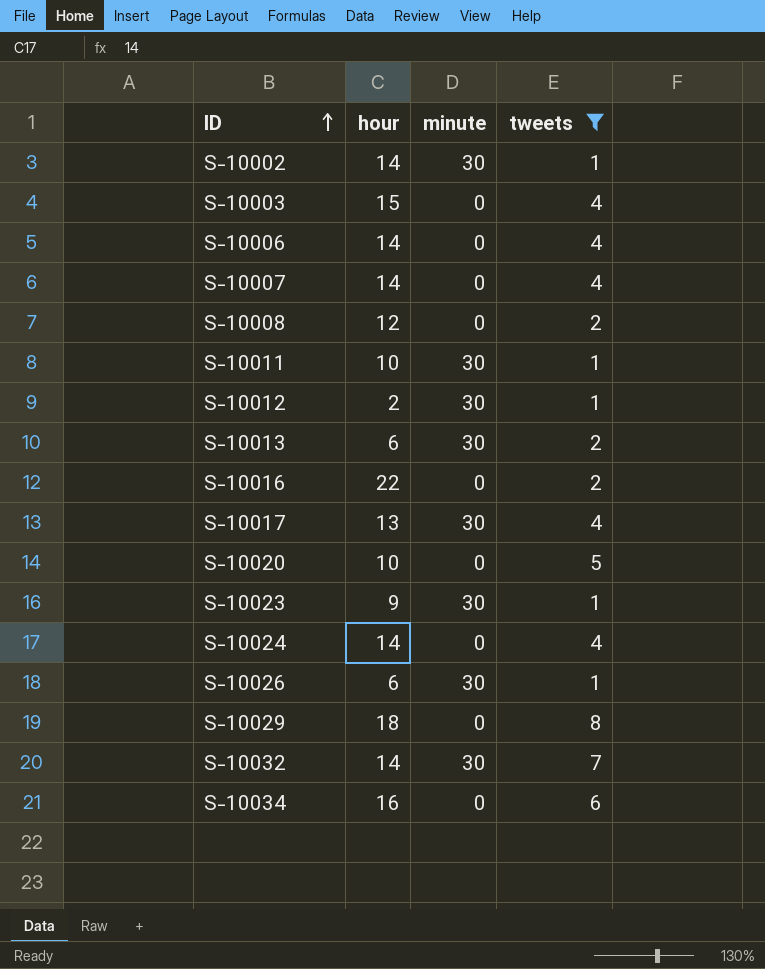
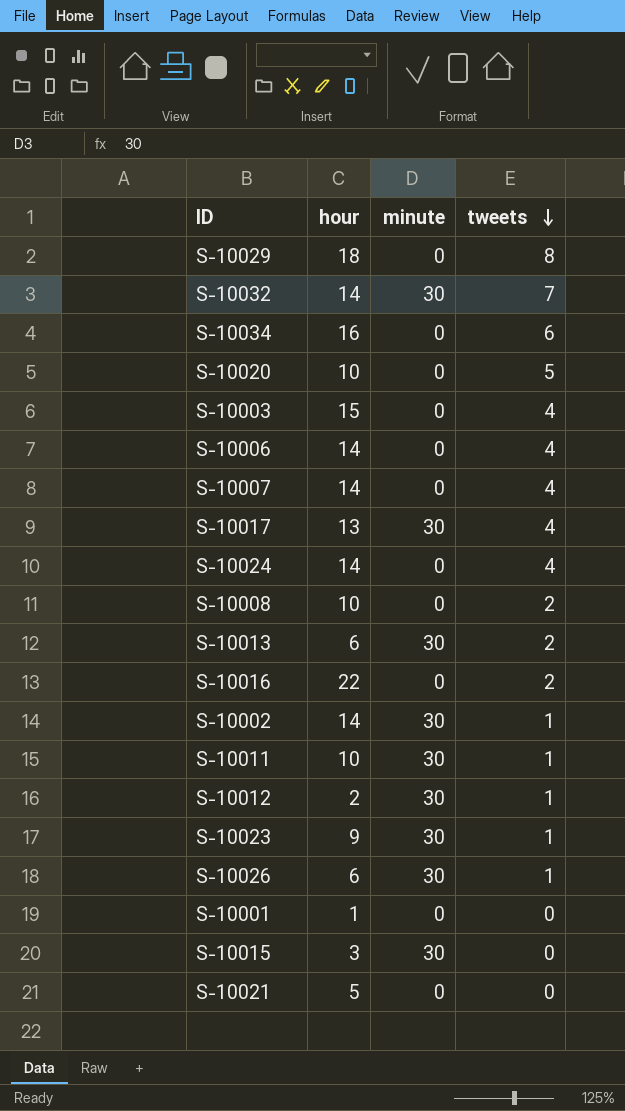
filter: tweets != 0 -> none
row order: ID ascending -> tweets descending
S-10008 | hour: 12 -> 10

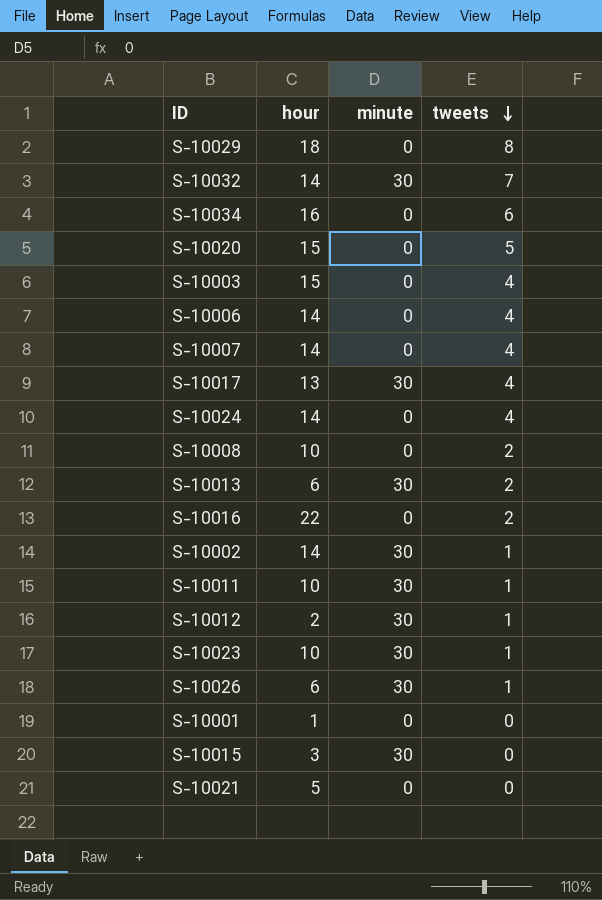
S-10020 | hour: 10 -> 15
S-10023 | hour: 9 -> 10

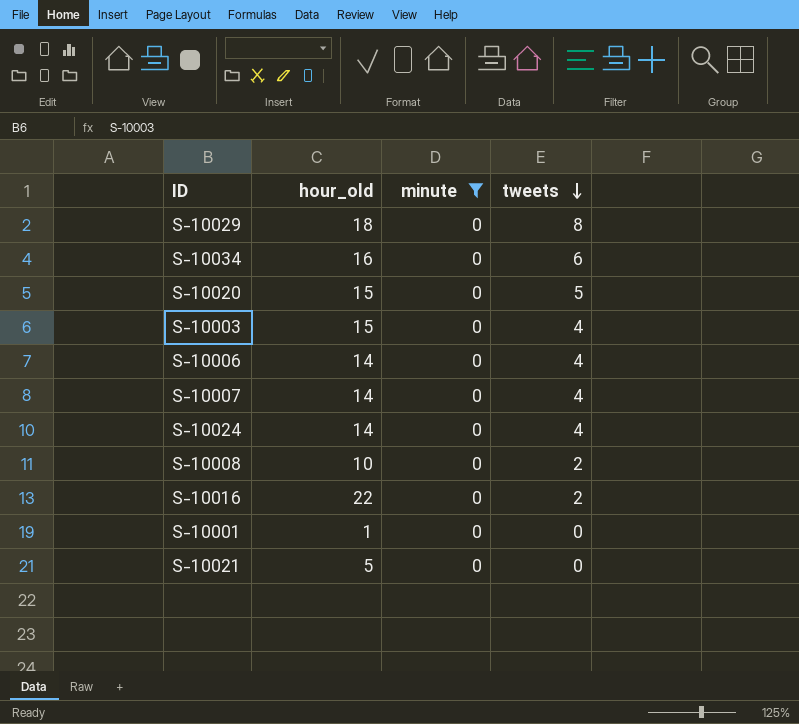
filter: none -> minute = 0
column name: hour -> hour_old

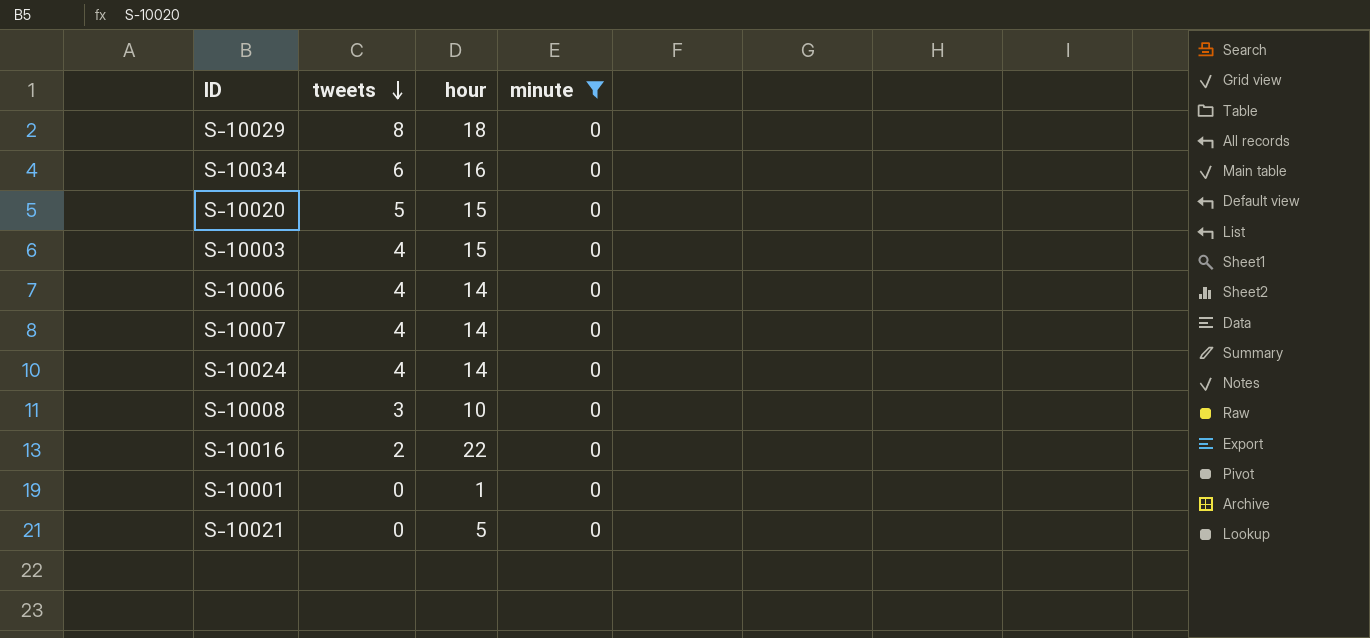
column tweets | position: 4 -> 2
column name: hour_old -> hour
S-10008 | tweets: 2 -> 3

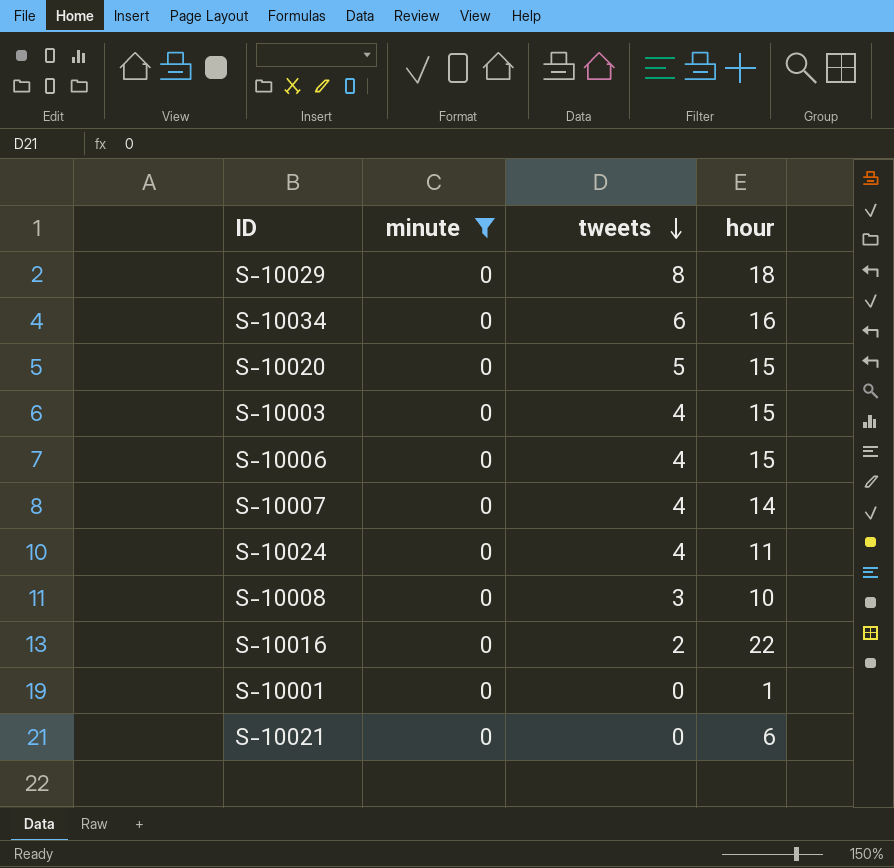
column minute | position: 4 -> 2
S-10006 | hour: 14 -> 15
S-10024 | hour: 14 -> 11
S-10021 | hour: 5 -> 6

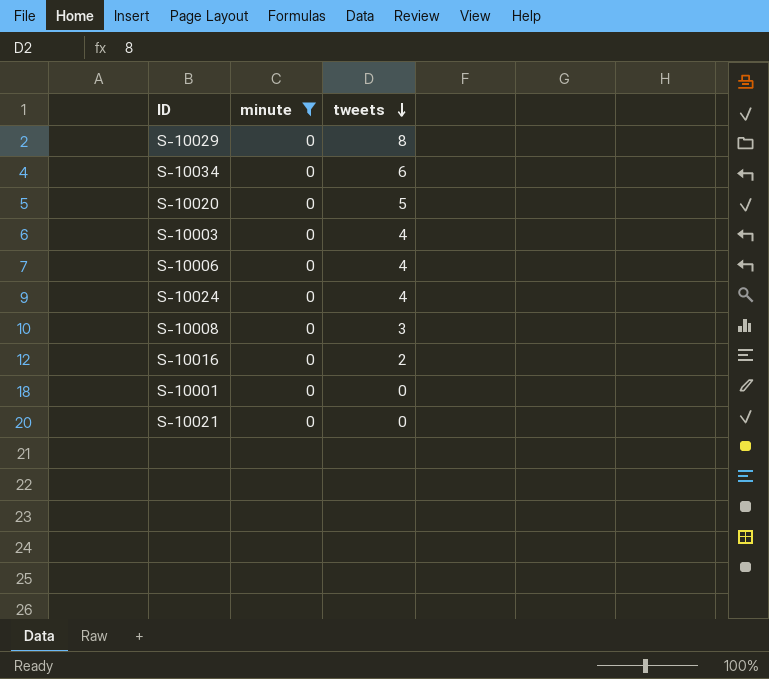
column hour | position: 4 -> none
row S-10007: 0 | 4 | 14 -> none

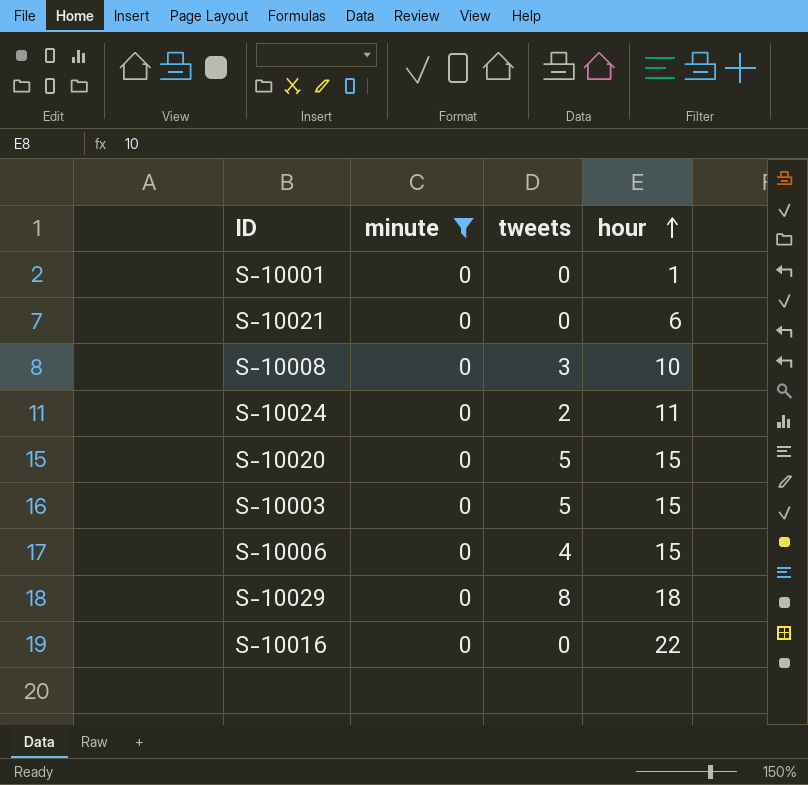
row order: tweets descending -> hour ascending
column hour | position: none -> 4
row S-10034: 0 | 6 -> none
S-10024 | tweets: 4 -> 2
S-10003 | tweets: 4 -> 5
S-10016 | tweets: 2 -> 0

